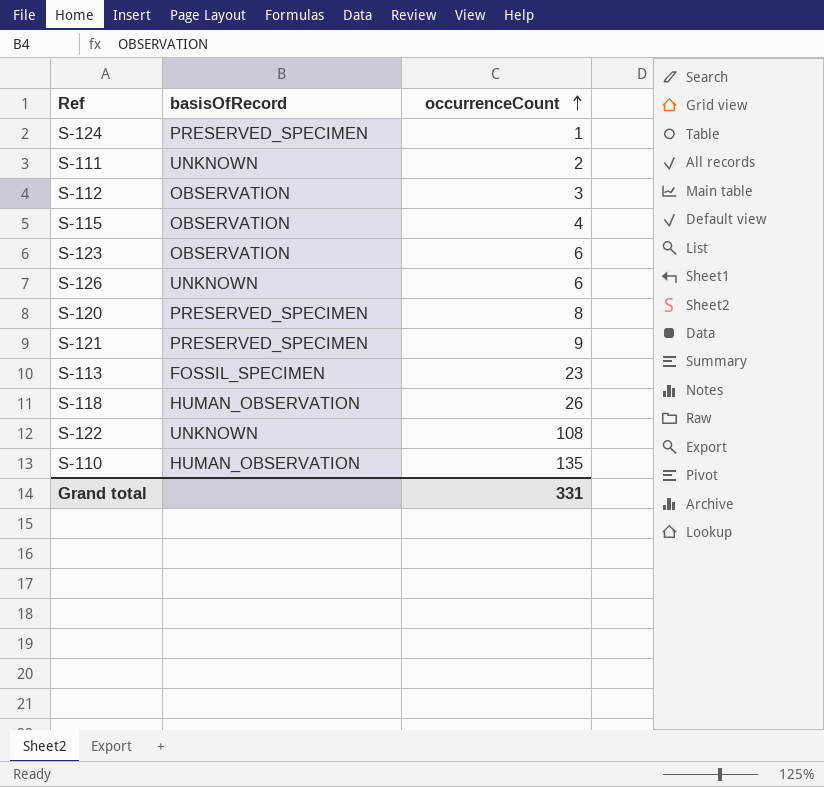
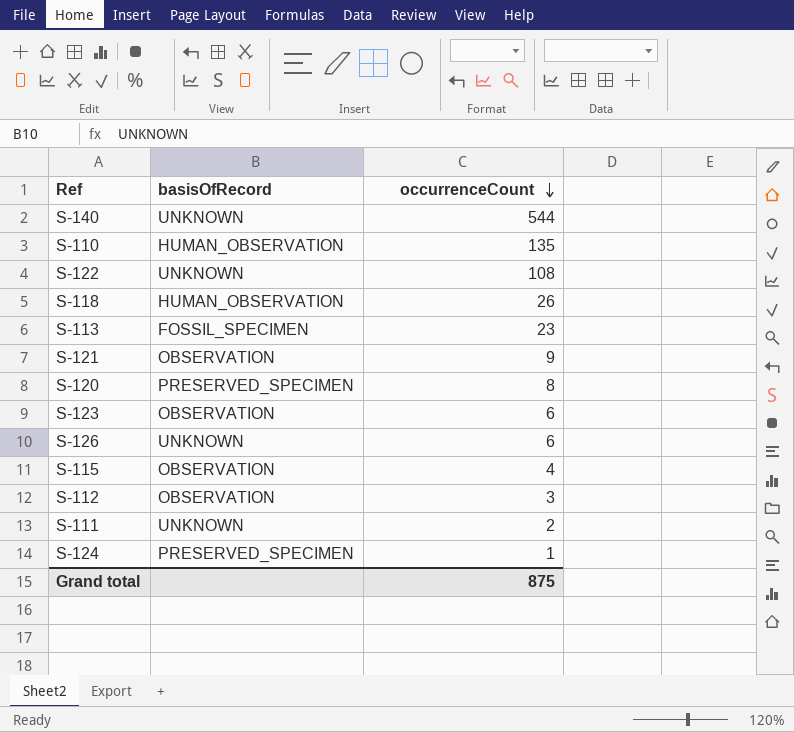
row order: occurrenceCount ascending -> occurrenceCount descending
row S-140: none -> UNKNOWN | 544
S-121 | basisOfRecord: PRESERVED_SPECIMEN -> OBSERVATION
Grand total | occurrenceCount: 331 -> 875

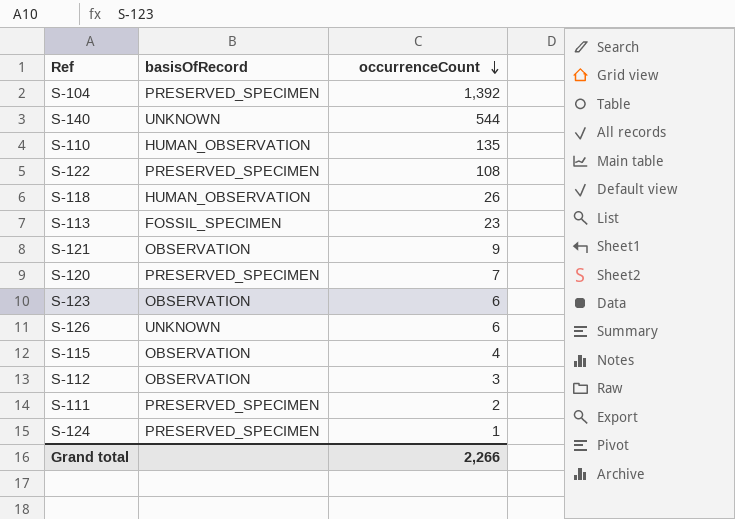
row S-104: none -> PRESERVED_SPECIMEN | 1,392
S-122 | basisOfRecord: UNKNOWN -> PRESERVED_SPECIMEN
S-120 | occurrenceCount: 8 -> 7
S-111 | basisOfRecord: UNKNOWN -> PRESERVED_SPECIMEN
Grand total | occurrenceCount: 875 -> 2,266

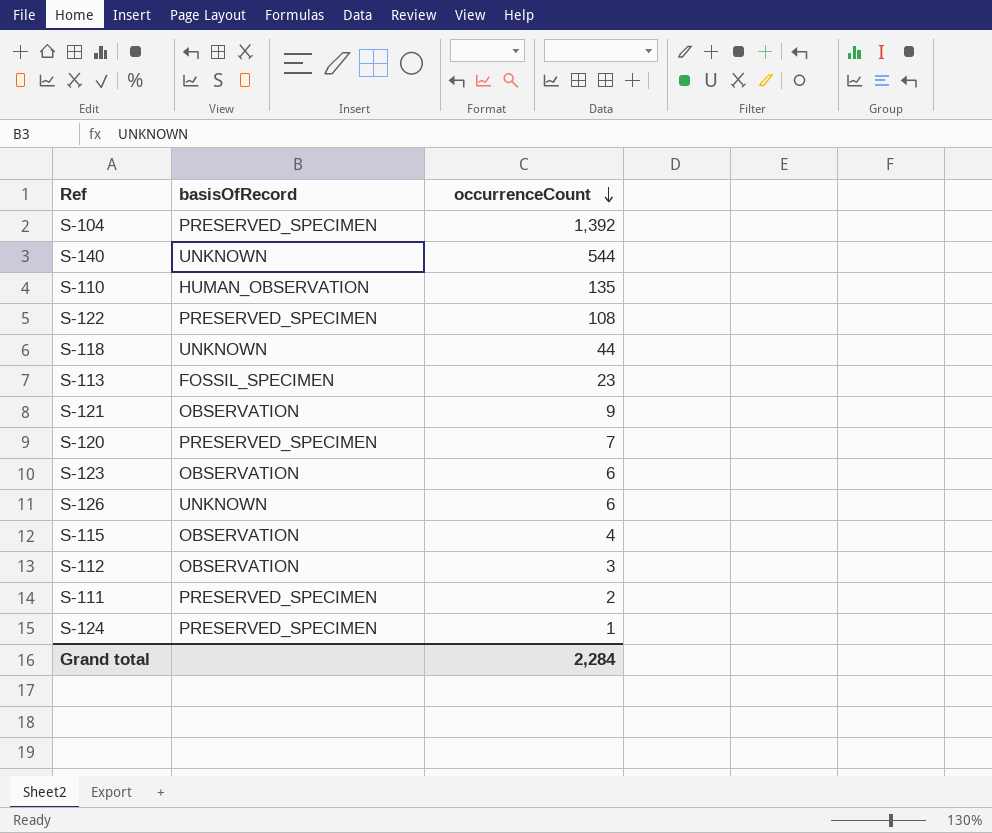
S-118 | basisOfRecord: HUMAN_OBSERVATION -> UNKNOWN
S-118 | occurrenceCount: 26 -> 44
Grand total | occurrenceCount: 2,266 -> 2,284

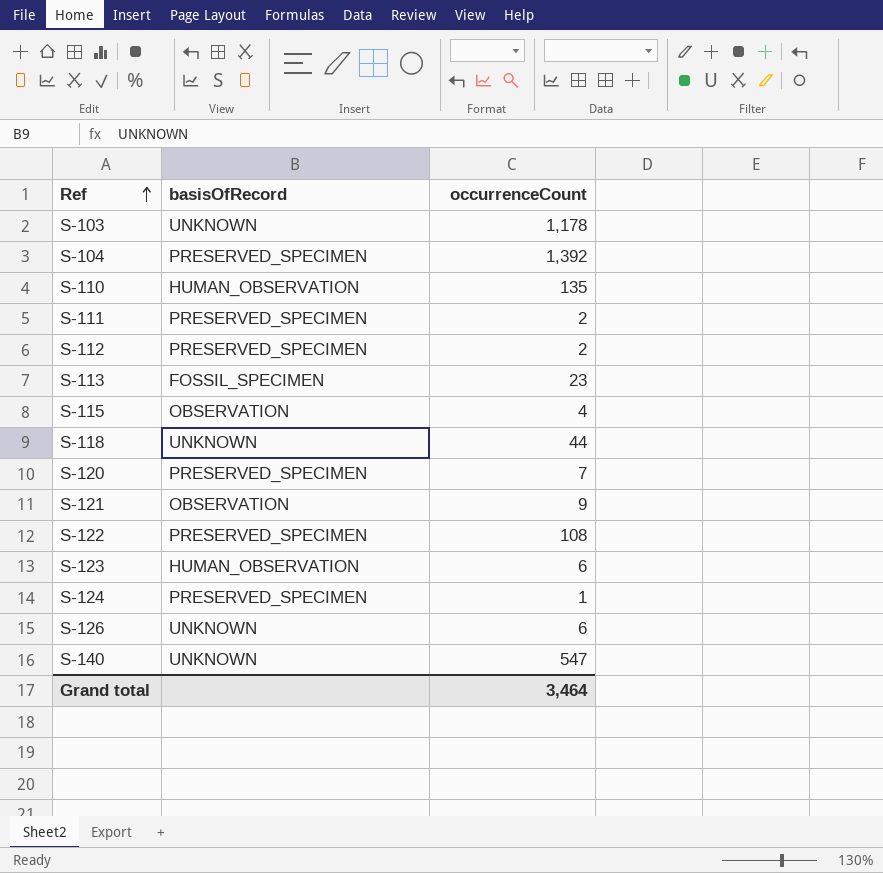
row order: occurrenceCount descending -> Ref ascending
row S-103: none -> UNKNOWN | 1,178
S-112 | basisOfRecord: OBSERVATION -> PRESERVED_SPECIMEN
S-112 | occurrenceCount: 3 -> 2
S-123 | basisOfRecord: OBSERVATION -> HUMAN_OBSERVATION
S-140 | occurrenceCount: 544 -> 547
Grand total | occurrenceCount: 2,284 -> 3,464

